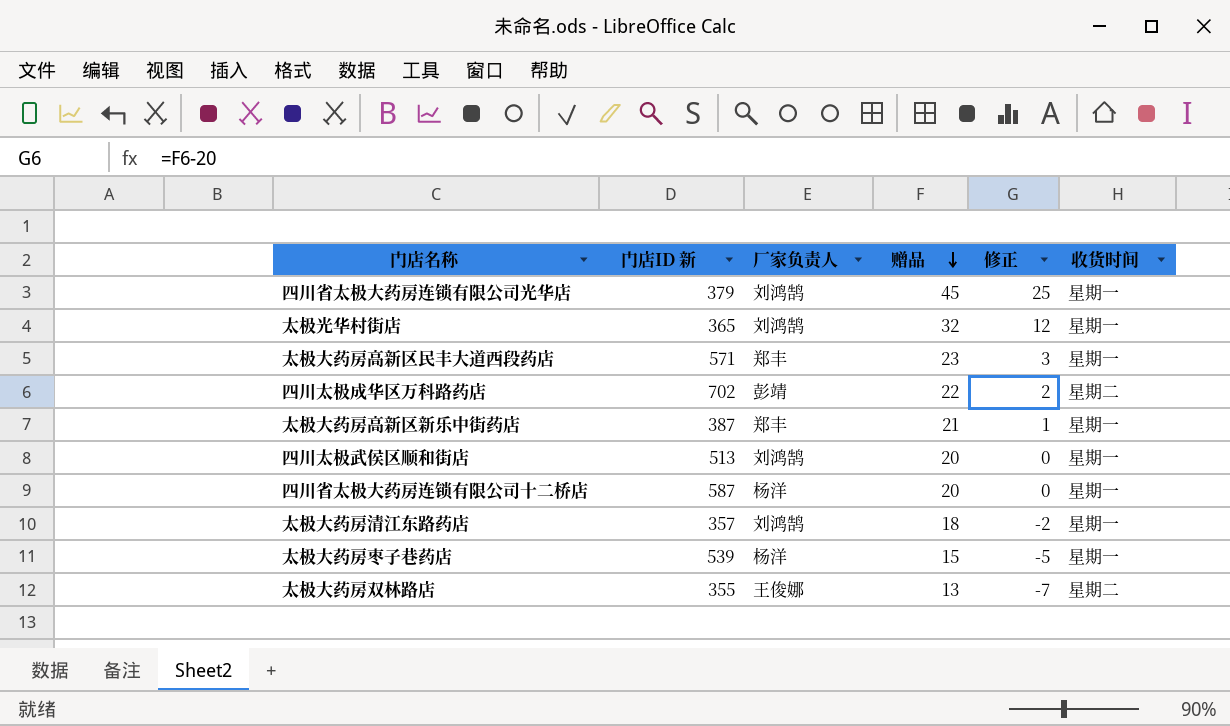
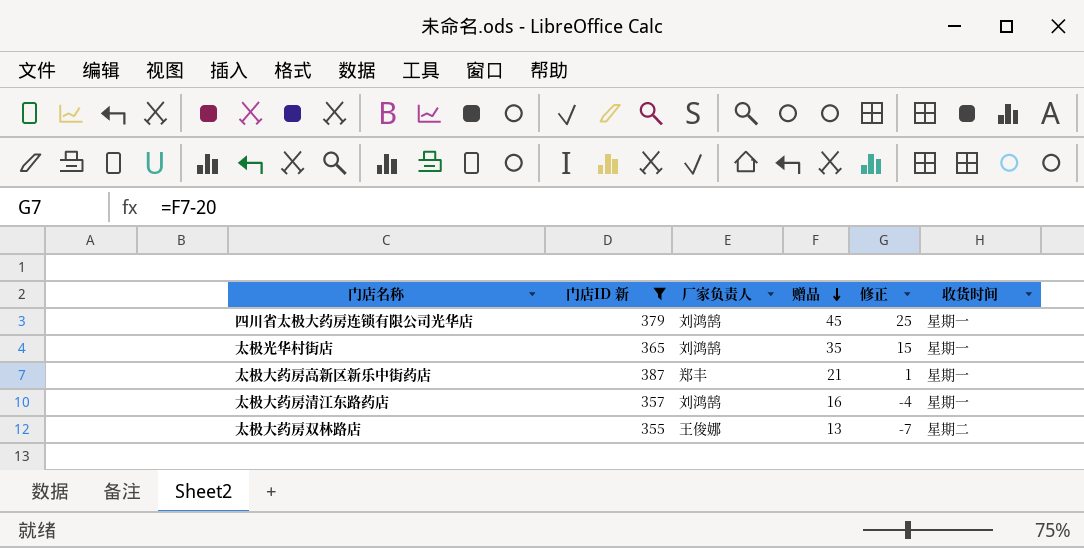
filter: none -> 门店ID 新 <= 387
太极光华村街店 | 赠品: 32 -> 35
太极光华村街店 | 修正: 12 -> 15
太极大药房清江东路药店 | 赠品: 18 -> 16
太极大药房清江东路药店 | 修正: -2 -> -4

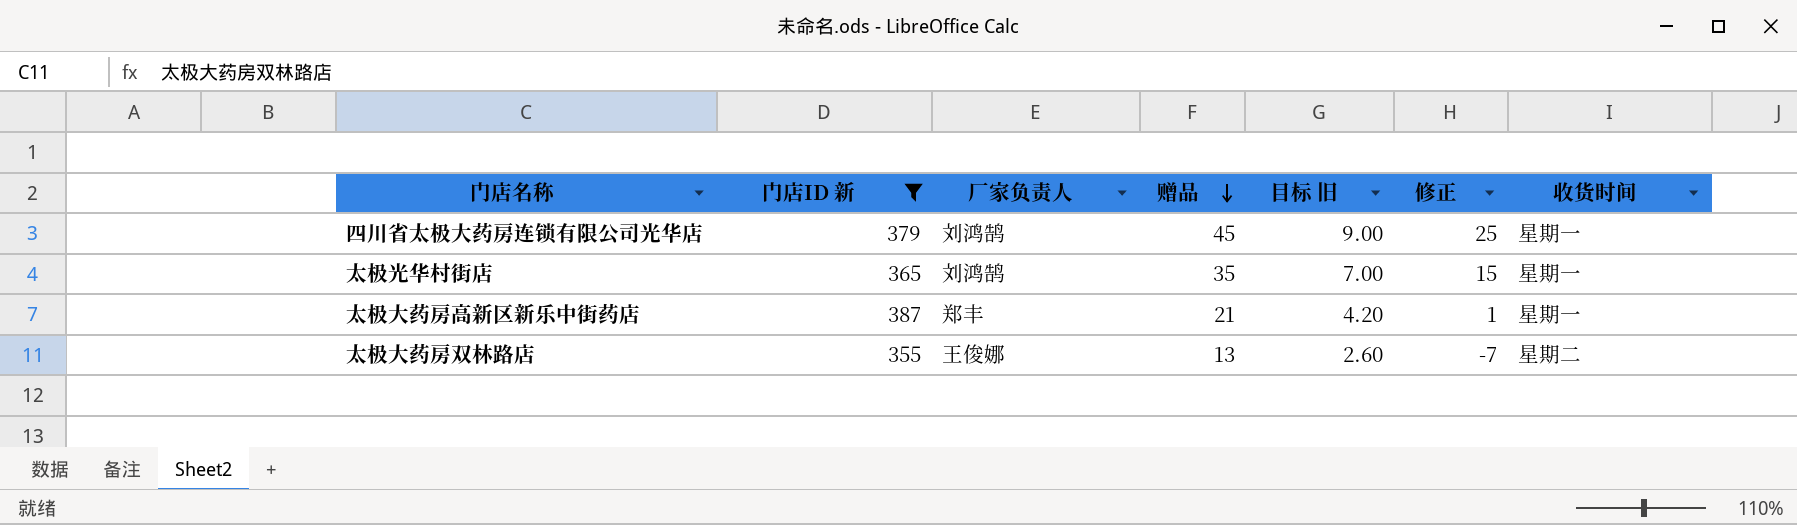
column 目标 旧 | formula: none -> [赠品] * 0.2
row 太极大药房清江东路药店: 357 | 刘鸿鹄 | 16 | -4 | 星期一 -> none

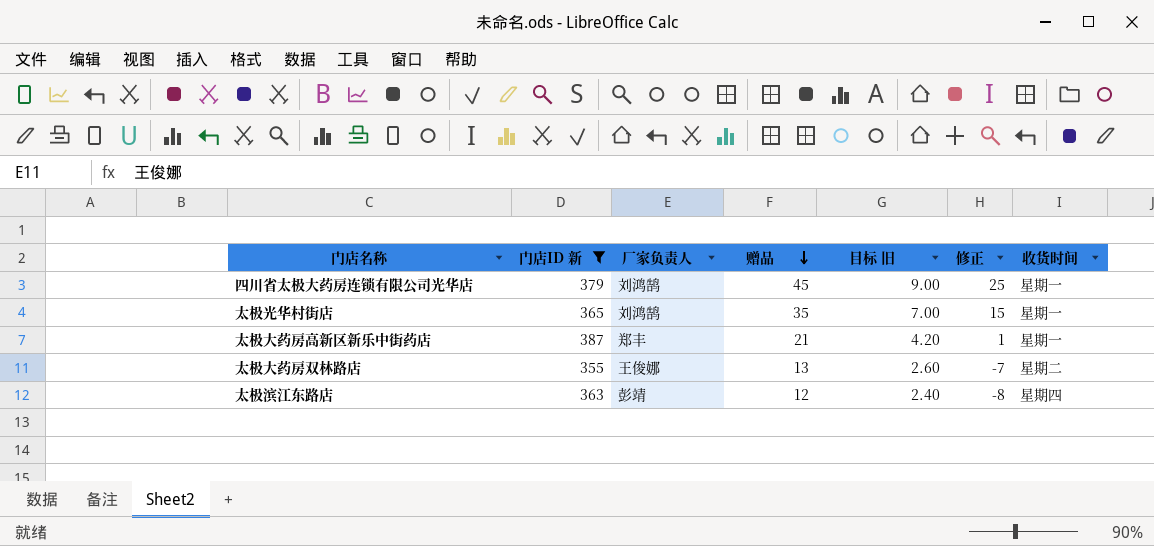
row 太极滨江东路店: none -> 363 | 彭靖 | 12 | 2.40 | -8 | 星期四

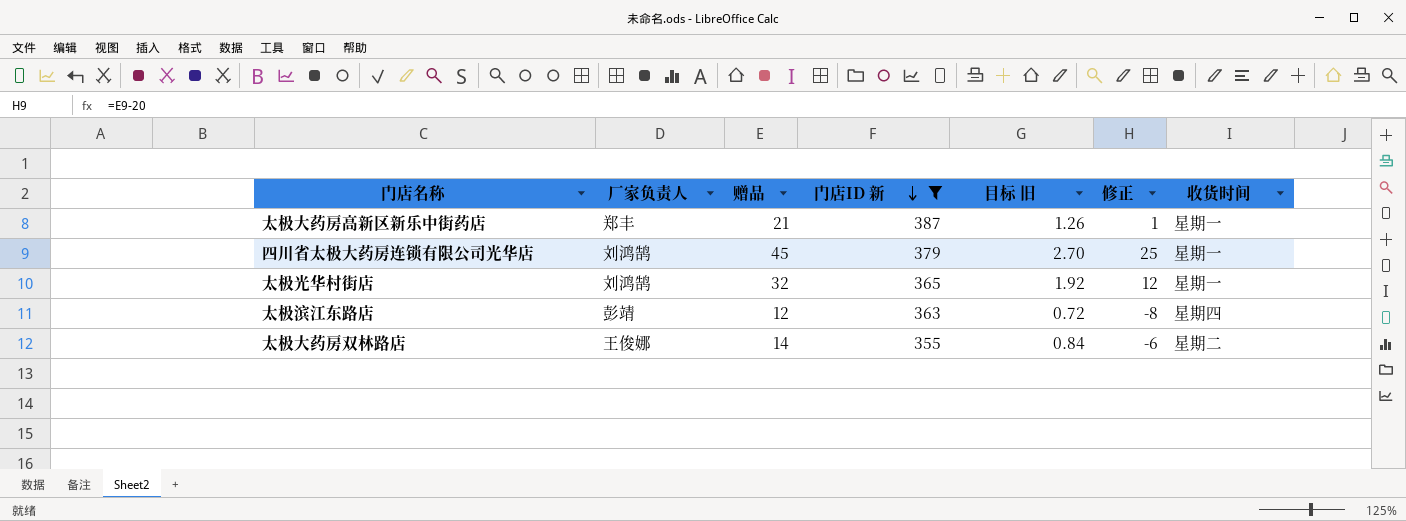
row order: 赠品 descending -> 门店ID 新 descending
column 门店ID 新 | position: 2 -> 4
column 目标 旧 | formula: [赠品] * 0.2 -> [赠品] * 0.06
太极光华村街店 | 赠品: 35 -> 32
太极光华村街店 | 修正: 15 -> 12
太极大药房双林路店 | 赠品: 13 -> 14
太极大药房双林路店 | 修正: -7 -> -6

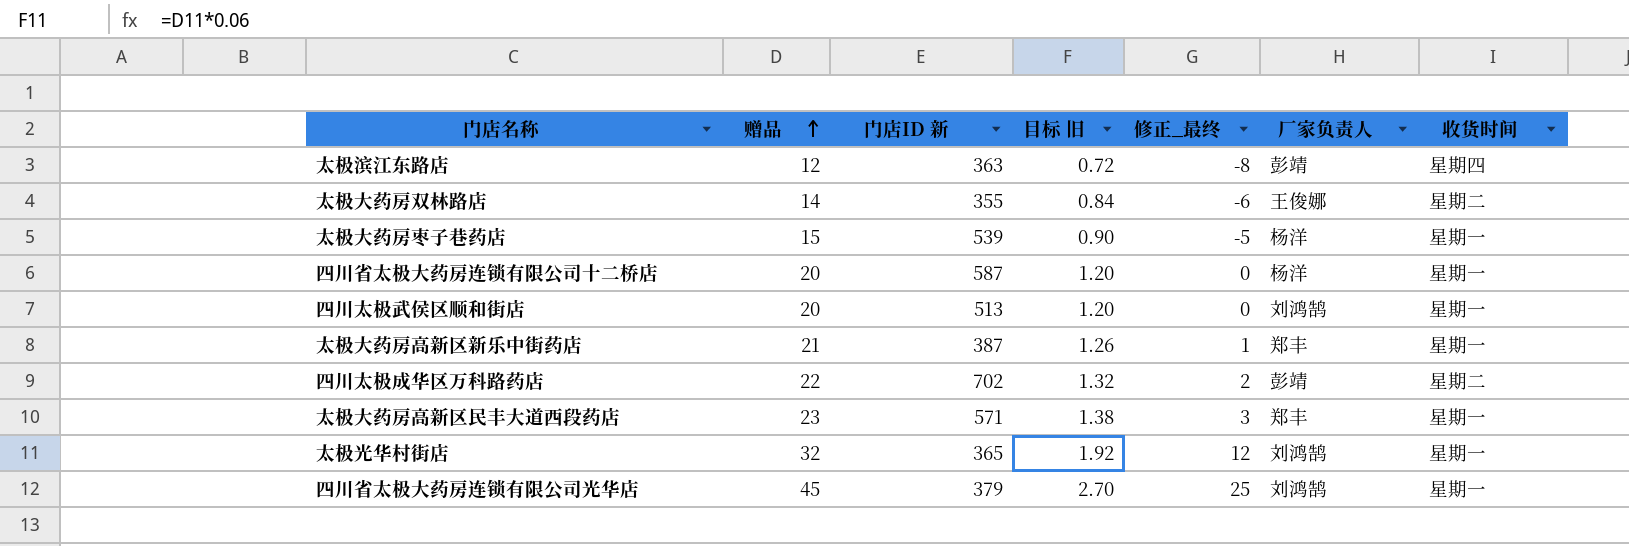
filter: 门店ID 新 <= 387 -> none
row order: 门店ID 新 descending -> 赠品 ascending
column name: 修正 -> 修正_最终
column 厂家负责人 | position: 2 -> 6

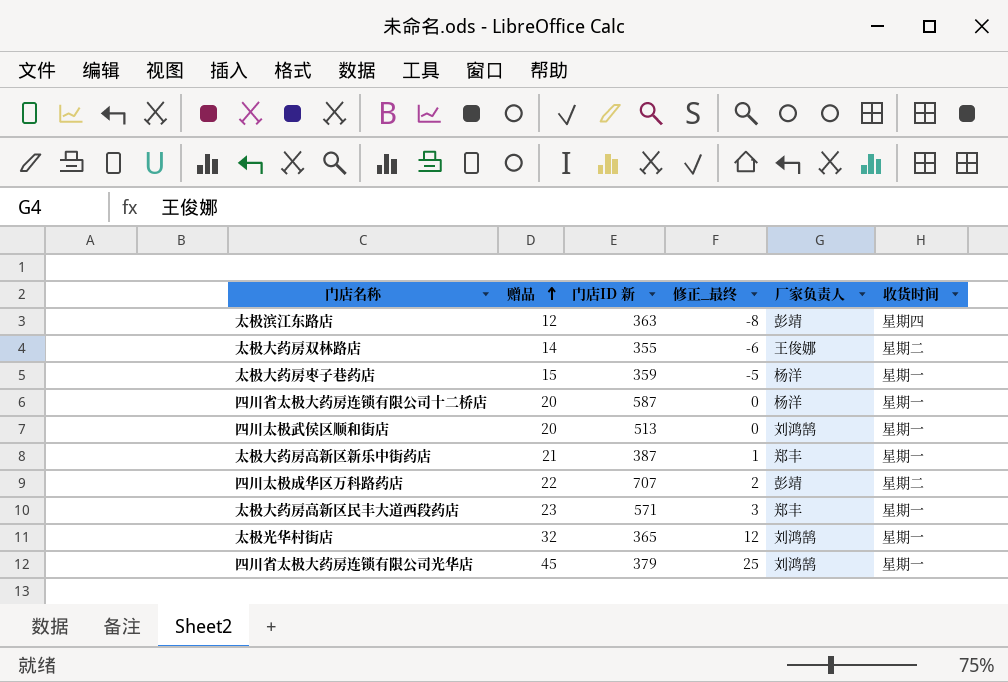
column 目标 旧 | formula: [赠品] * 0.06 -> none
太极大药房枣子巷药店 | 门店ID 新: 539 -> 359
四川太极成华区万科路药店 | 门店ID 新: 702 -> 707

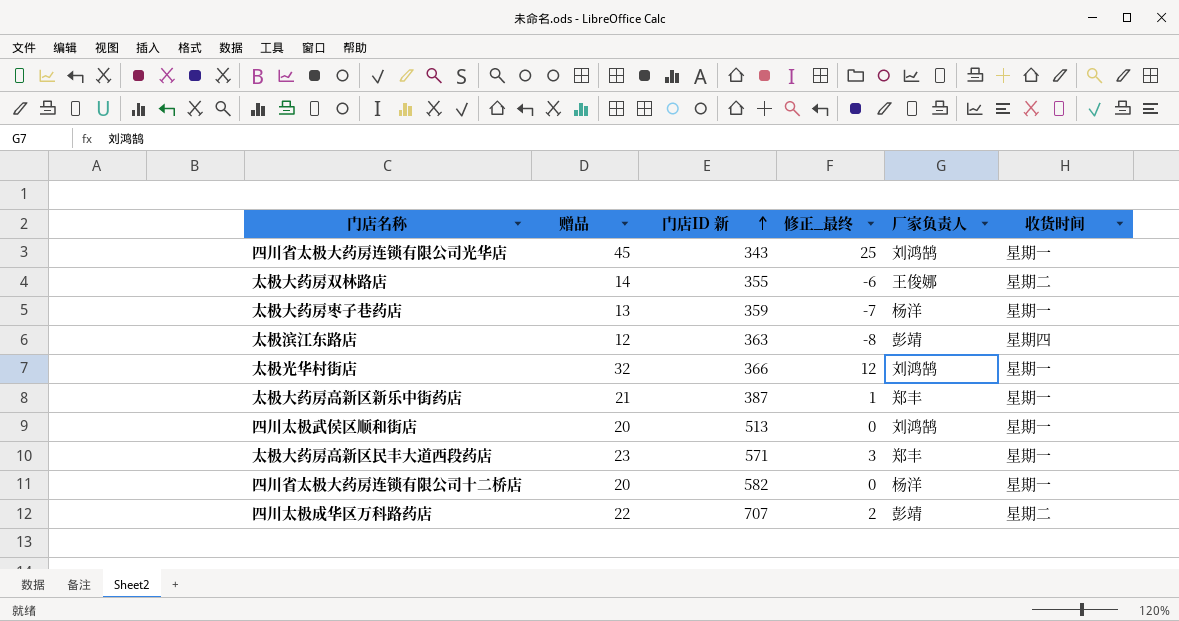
row order: 赠品 ascending -> 门店ID 新 ascending
四川省太极大药房连锁有限公司光华店 | 门店ID 新: 379 -> 343
太极大药房枣子巷药店 | 赠品: 15 -> 13
太极大药房枣子巷药店 | 修正_最终: -5 -> -7
太极光华村街店 | 门店ID 新: 365 -> 366
四川省太极大药房连锁有限公司十二桥店 | 门店ID 新: 587 -> 582

